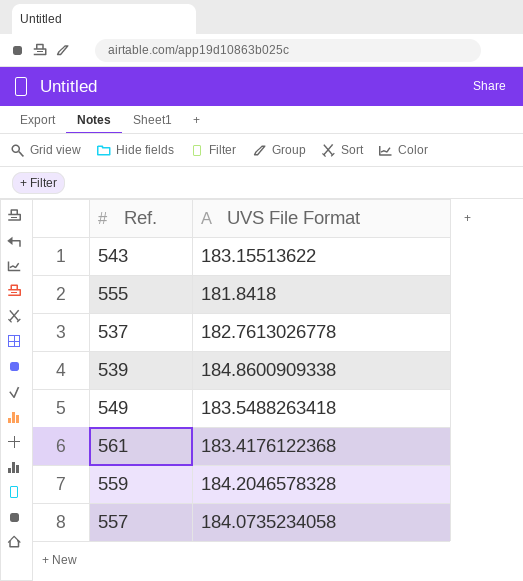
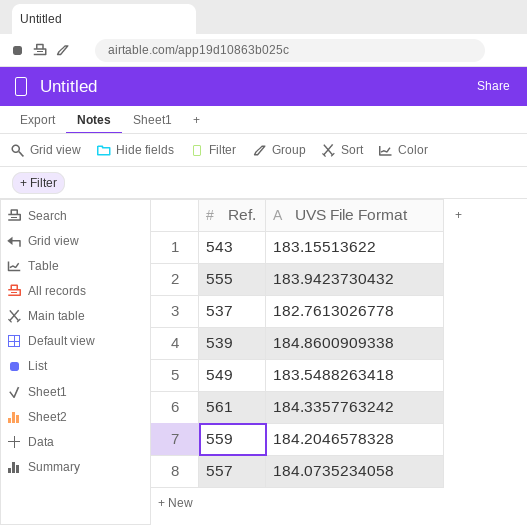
555 | UVS File Format: 181.8418 -> 183.9423730432
561 | UVS File Format: 183.4176122368 -> 184.3357763242

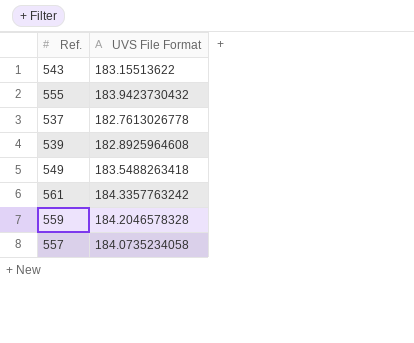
539 | UVS File Format: 184.8600909338 -> 182.8925964608

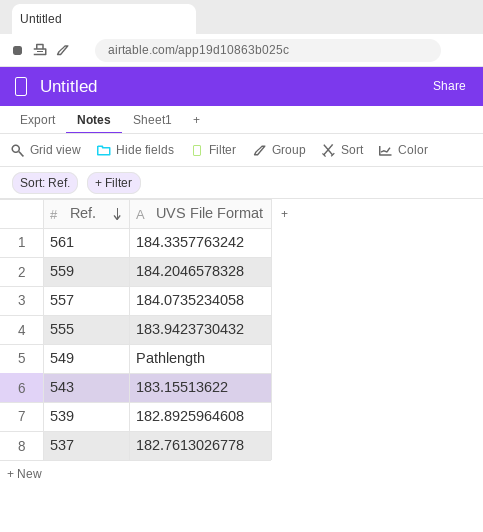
row order: none -> Ref. descending
549 | UVS File Format: 183.5488263418 -> Pathlength

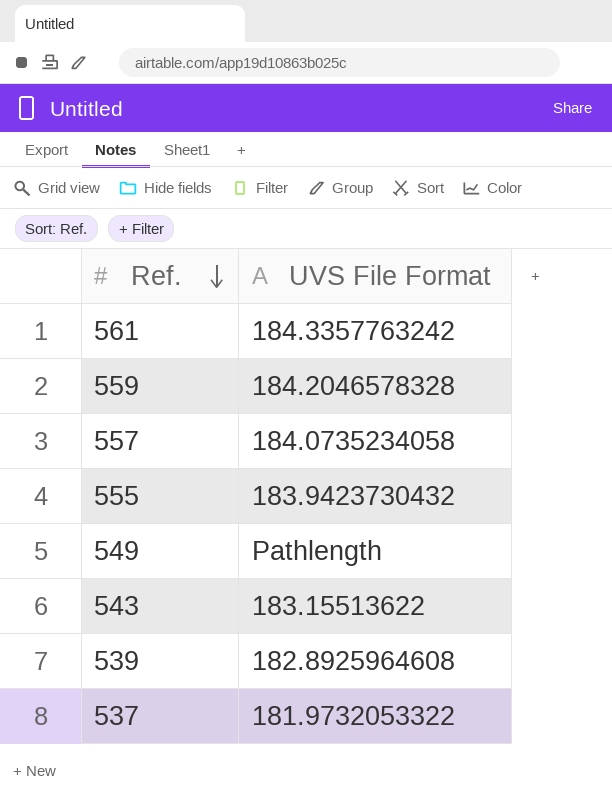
537 | UVS File Format: 182.7613026778 -> 181.9732053322

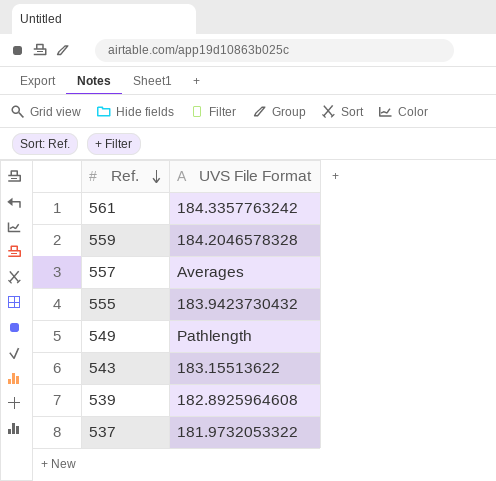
557 | UVS File Format: 184.0735234058 -> Averages

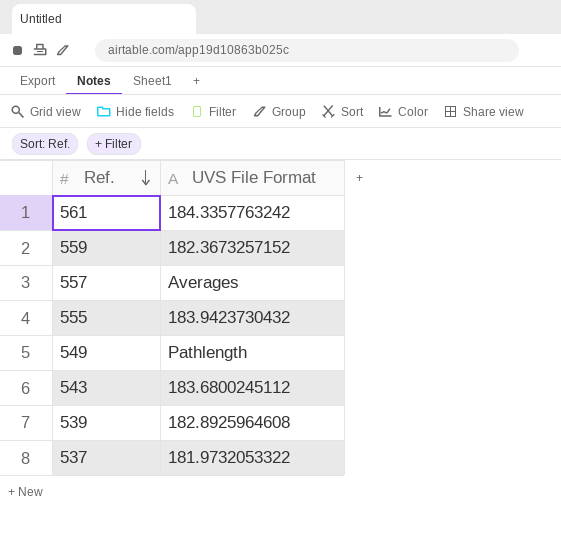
559 | UVS File Format: 184.2046578328 -> 182.3673257152
543 | UVS File Format: 183.15513622 -> 183.6800245112

